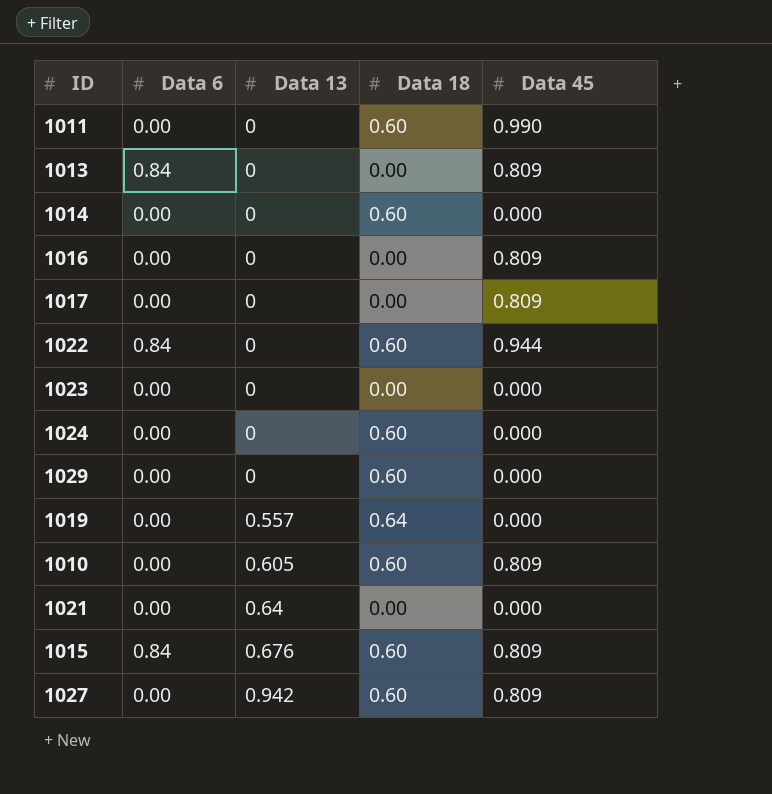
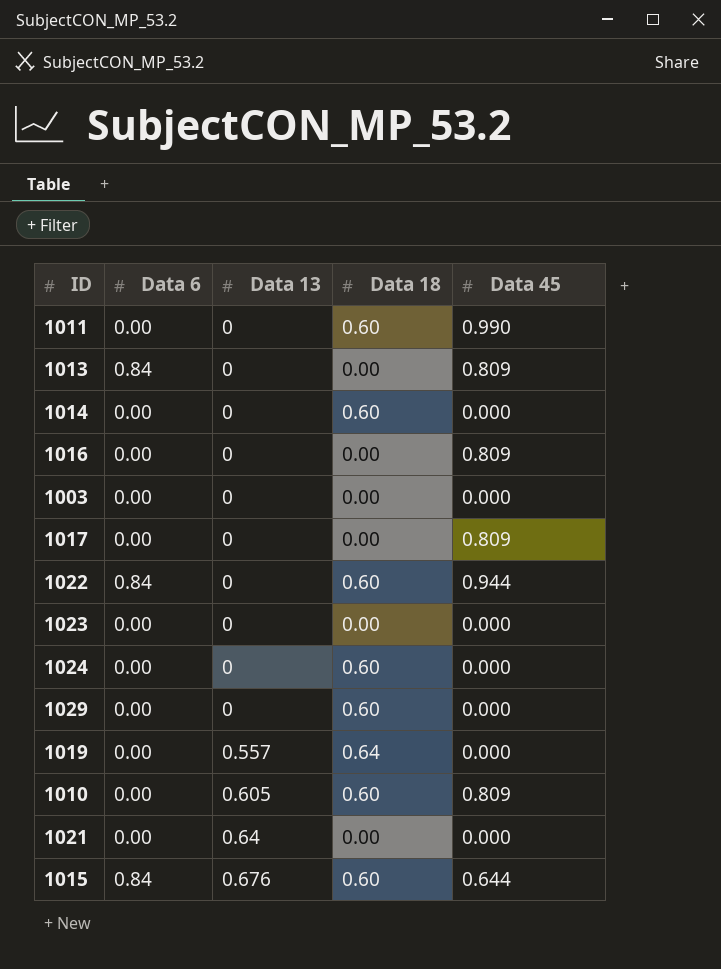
row 1027: 0.00 | 0.942 | 0.60 | 0.809 -> none
row 1003: none -> 0.00 | 0 | 0.00 | 0.000
1015 | Data 45: 0.809 -> 0.644

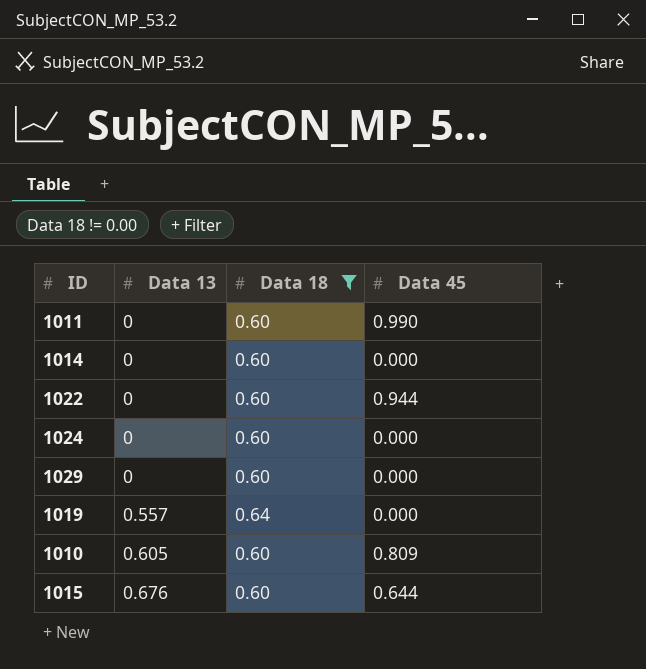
filter: none -> Data 18 != 0.00
column Data 6 | position: 2 -> none

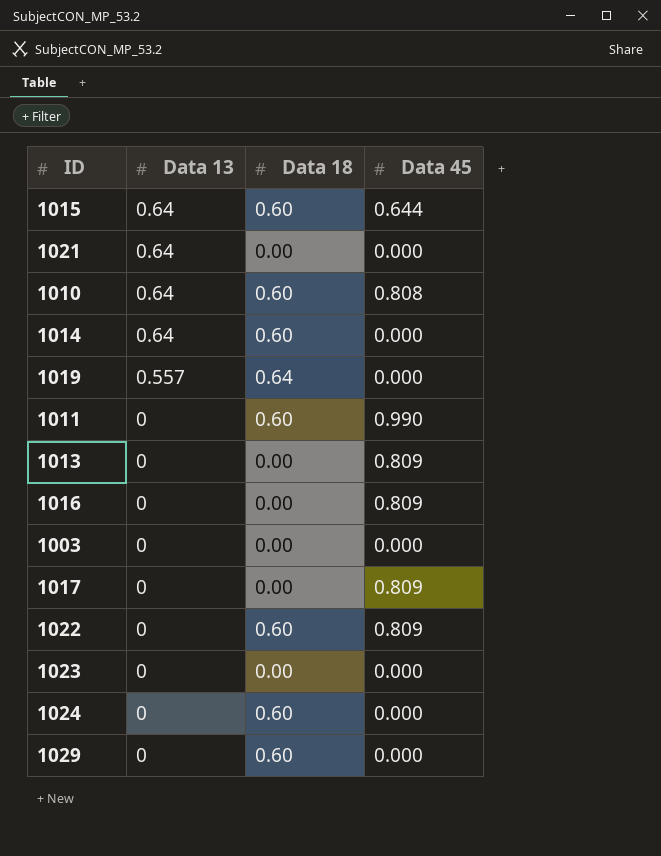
filter: Data 18 != 0.00 -> none
row order: Data 13 ascending -> Data 13 descending
1015 | Data 13: 0.676 -> 0.64
1010 | Data 13: 0.605 -> 0.64
1010 | Data 45: 0.809 -> 0.808
1014 | Data 13: 0 -> 0.64
1022 | Data 45: 0.944 -> 0.809

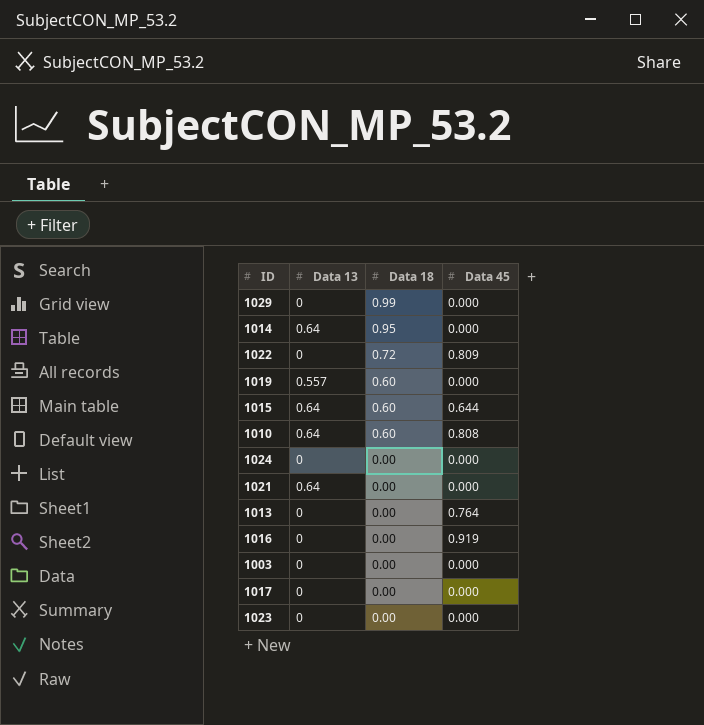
row order: Data 13 descending -> Data 18 descending
row 1011: 0 | 0.60 | 0.990 -> none
1029 | Data 18: 0.60 -> 0.99
1014 | Data 18: 0.60 -> 0.95
1022 | Data 18: 0.60 -> 0.72
1019 | Data 18: 0.64 -> 0.60
1024 | Data 18: 0.60 -> 0.00
1013 | Data 45: 0.809 -> 0.764
1016 | Data 45: 0.809 -> 0.919
1017 | Data 45: 0.809 -> 0.000

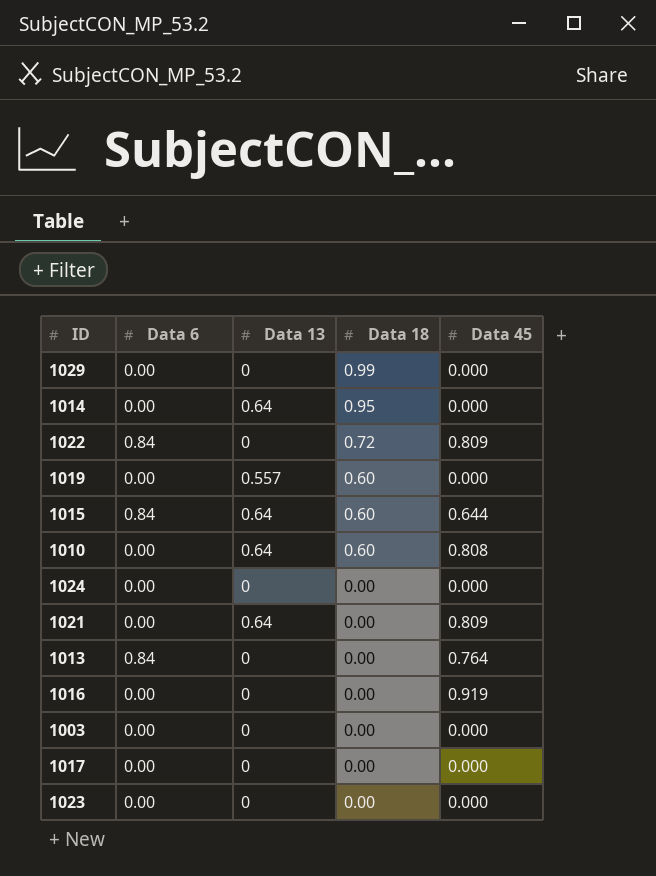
column Data 6 | position: none -> 2
1021 | Data 45: 0.000 -> 0.809

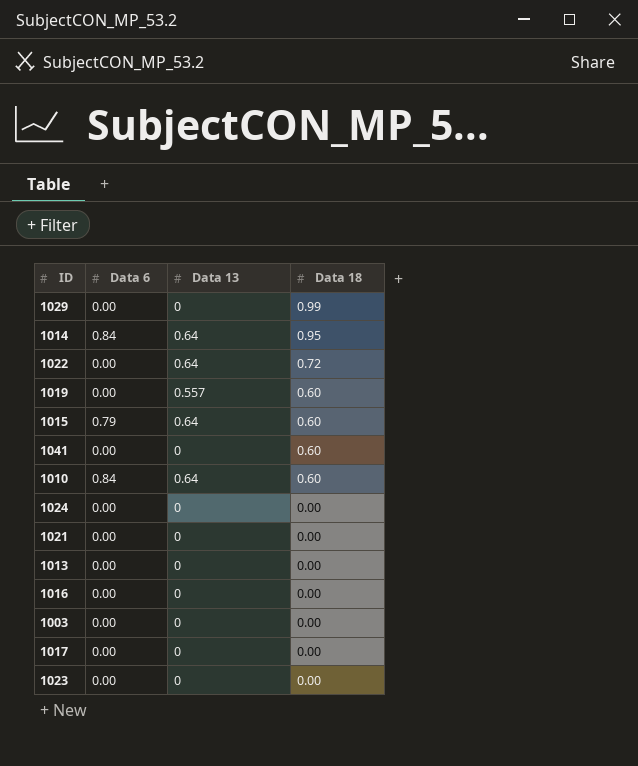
column Data 45 | position: 5 -> none
1014 | Data 6: 0.00 -> 0.84
1022 | Data 6: 0.84 -> 0.00
1022 | Data 13: 0 -> 0.64
1015 | Data 6: 0.84 -> 0.79
row 1041: none -> 0.00 | 0 | 0.60
1010 | Data 6: 0.00 -> 0.84
1021 | Data 13: 0.64 -> 0
1013 | Data 6: 0.84 -> 0.00

